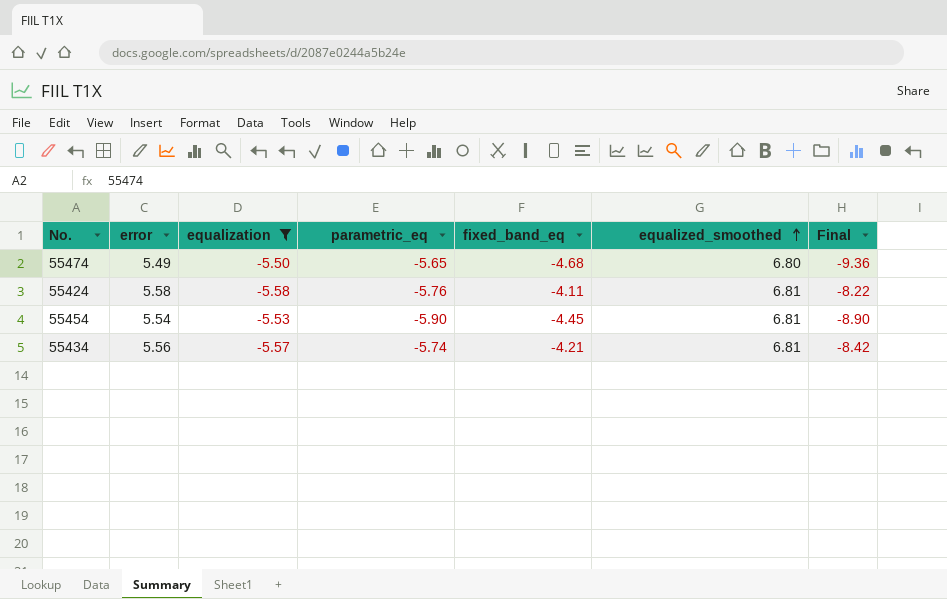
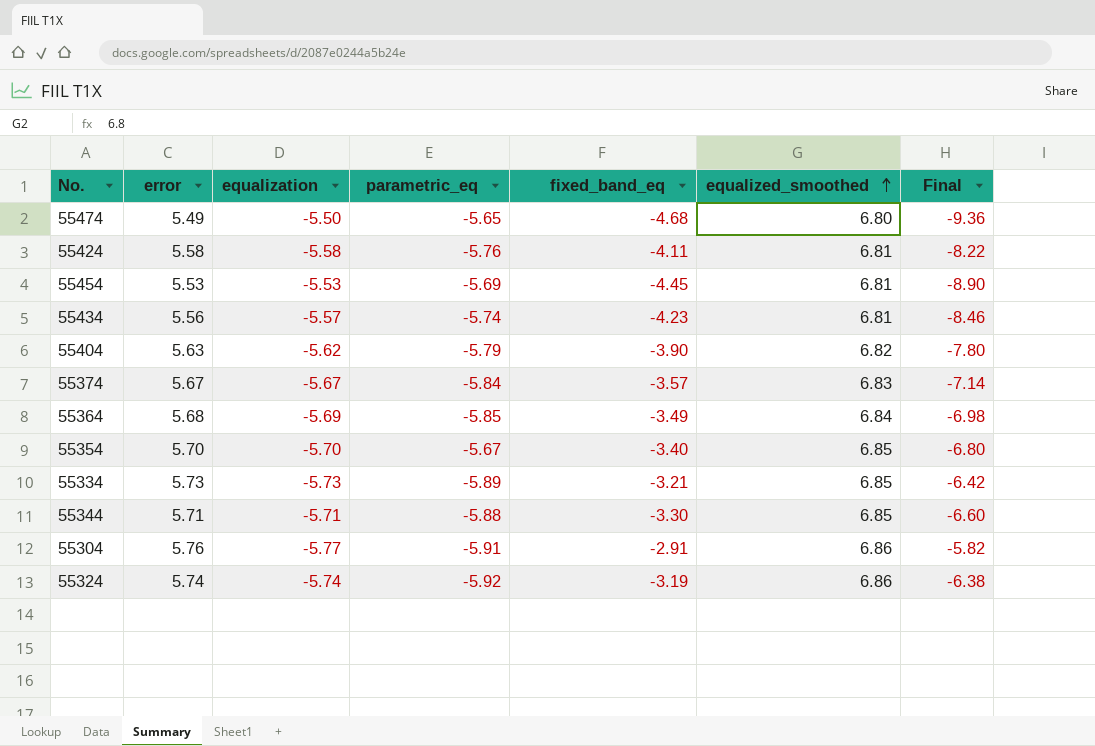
filter: equalization >= -5.58 -> none
55454 | error: 5.54 -> 5.53
55454 | parametric_eq: -5.90 -> -5.69
55434 | fixed_band_eq: -4.21 -> -4.23
55434 | Final: -8.42 -> -8.46

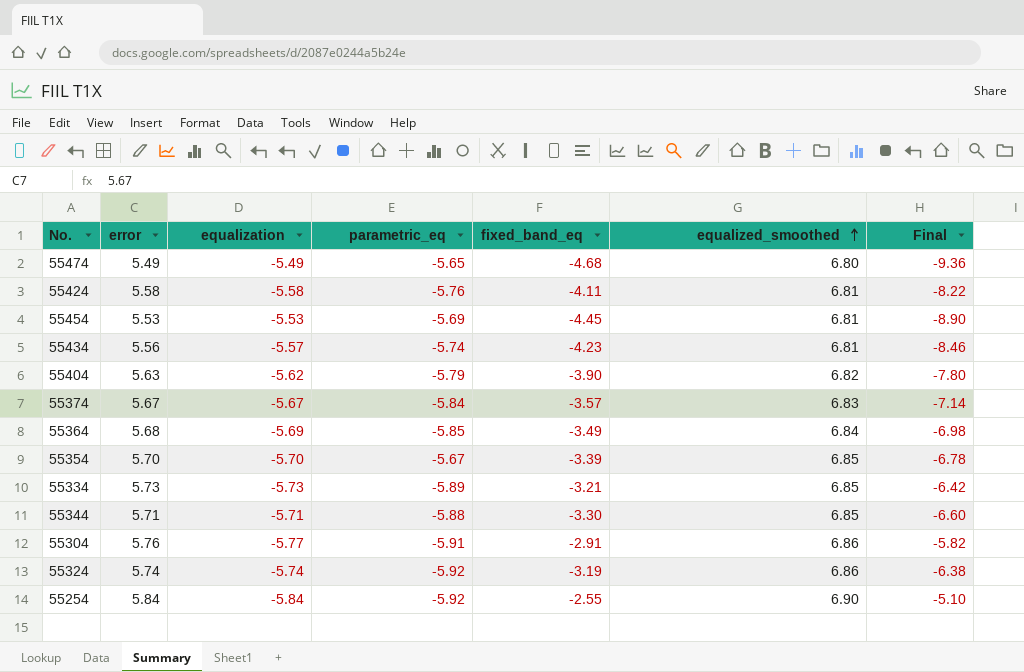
55474 | equalization: -5.50 -> -5.49
55354 | fixed_band_eq: -3.40 -> -3.39
55354 | Final: -6.80 -> -6.78
row 55254: none -> 5.84 | -5.84 | -5.92 | -2.55 | 6.90 | -5.10

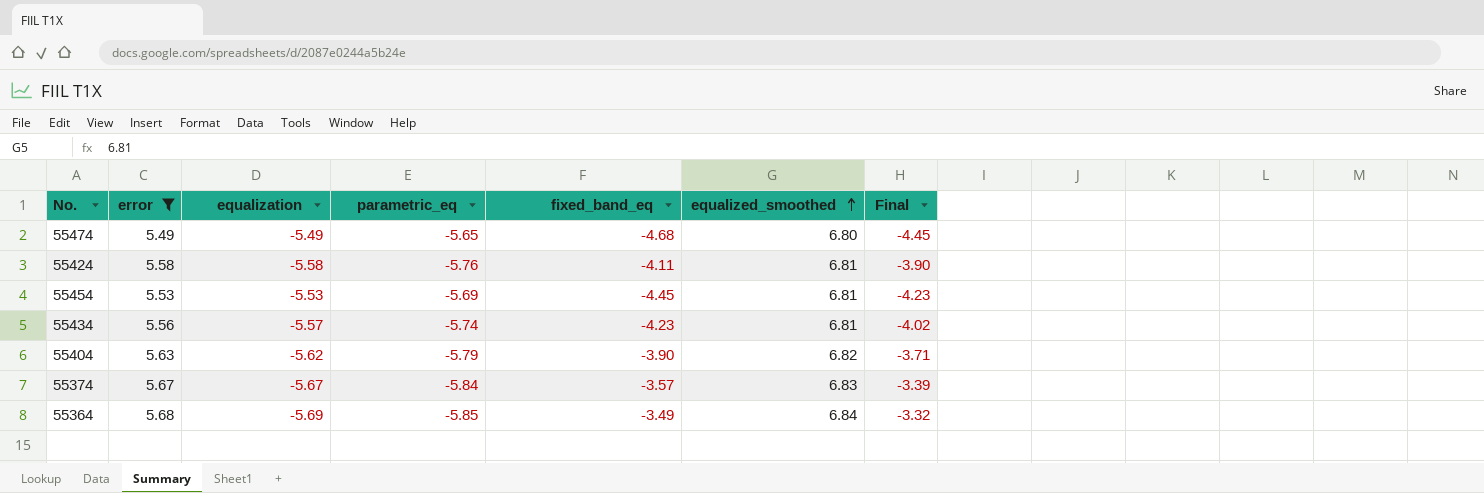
filter: none -> error <= 5.68
column Final | formula: [fixed_band_eq] * 2 -> [fixed_band_eq] * 0.95

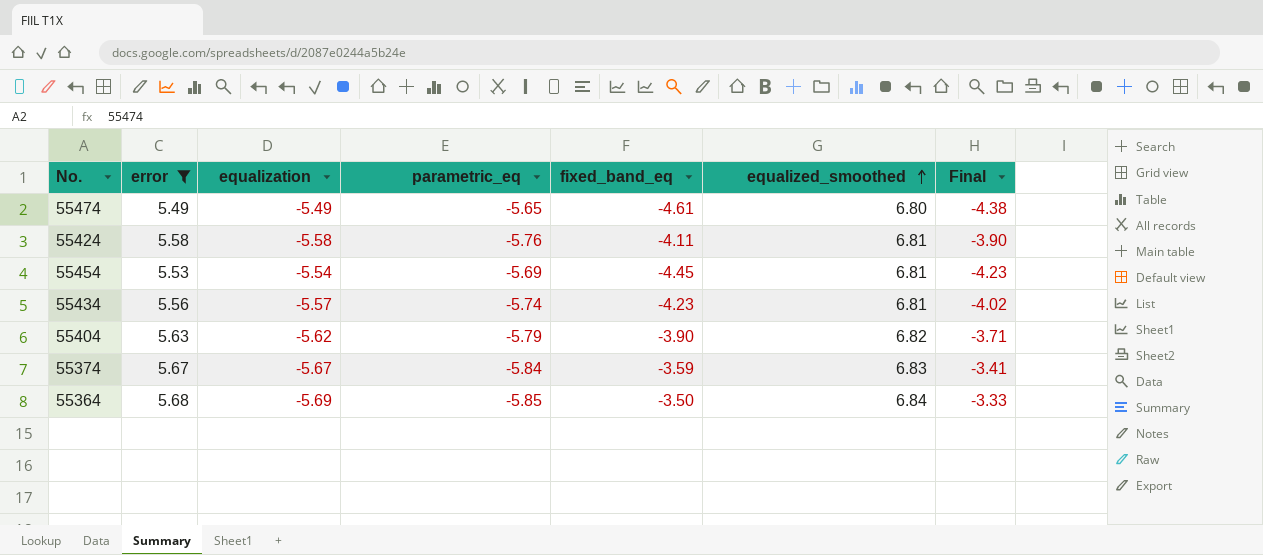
55474 | fixed_band_eq: -4.68 -> -4.61
55474 | Final: -4.45 -> -4.38
55454 | equalization: -5.53 -> -5.54
55374 | fixed_band_eq: -3.57 -> -3.59
55374 | Final: -3.39 -> -3.41
55364 | fixed_band_eq: -3.49 -> -3.50
55364 | Final: -3.32 -> -3.33

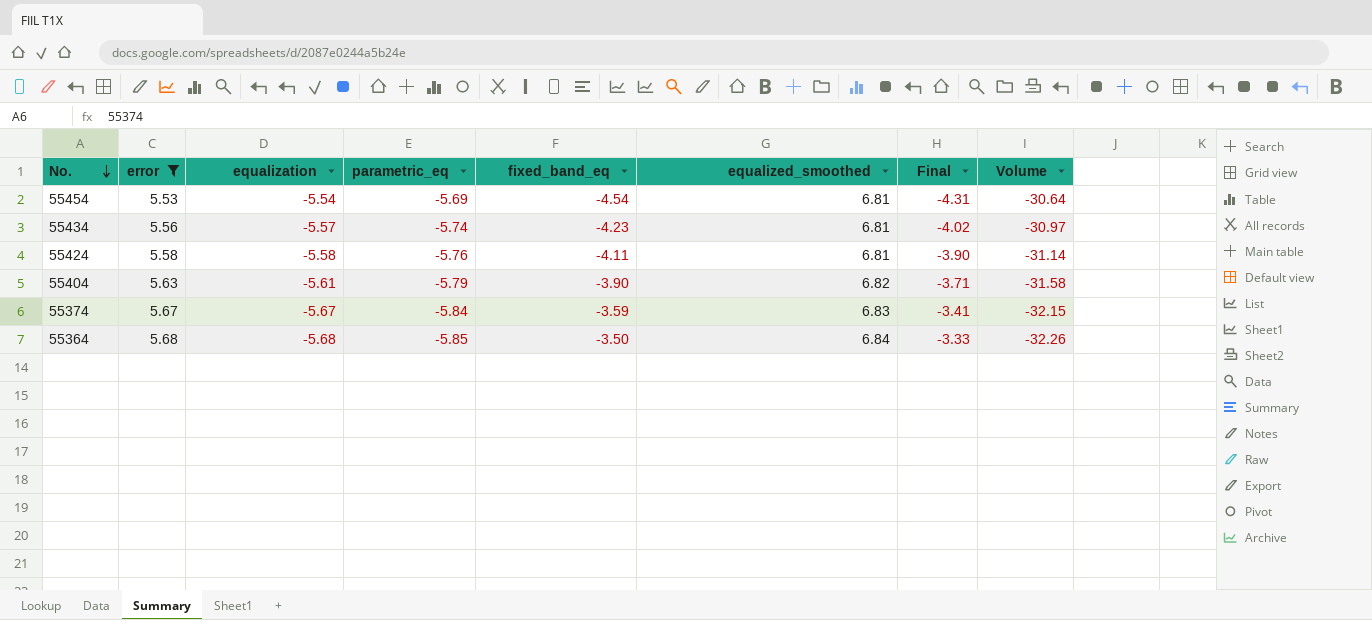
row order: equalized_smoothed ascending -> No. descending
column Volume | formula: none -> [error] * [equalization]
row 55474: 5.49 | -5.49 | -5.65 | -4.61 | 6.80 | -4.38 -> none
55454 | fixed_band_eq: -4.45 -> -4.54
55454 | Final: -4.23 -> -4.31
55404 | equalization: -5.62 -> -5.61
55364 | equalization: -5.69 -> -5.68

